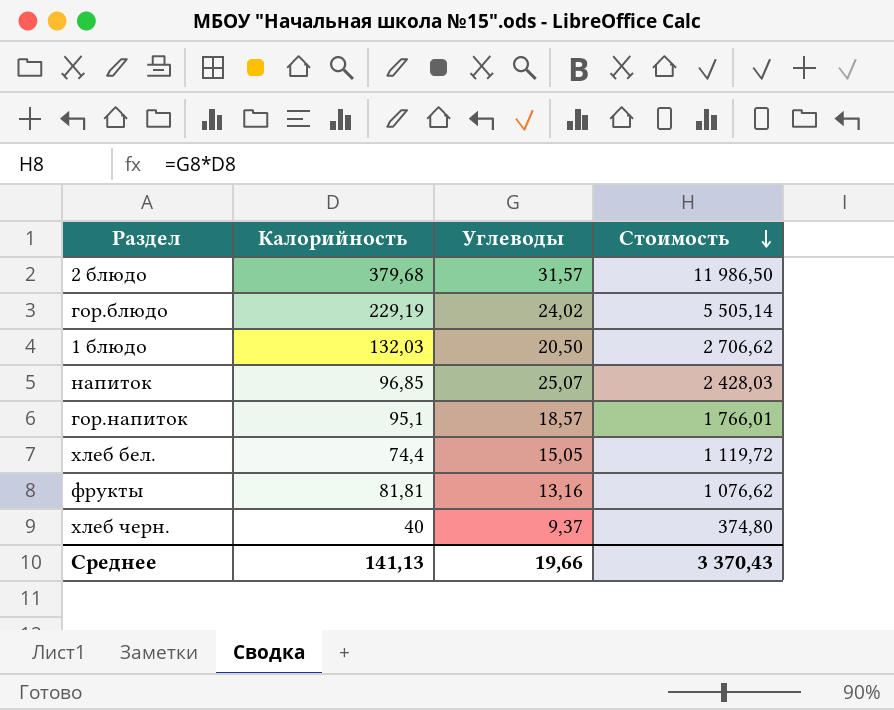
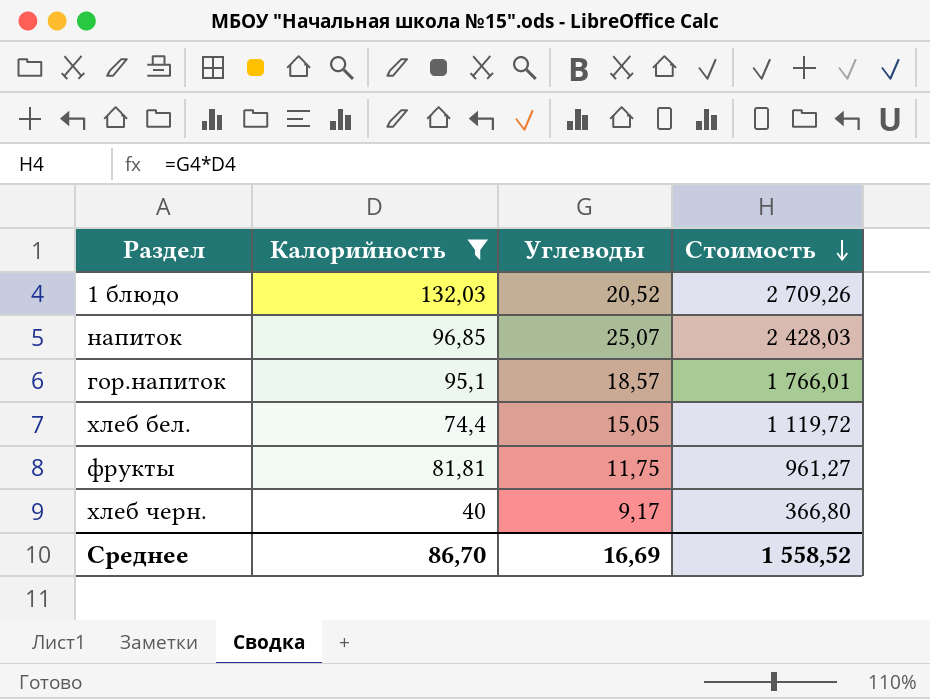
filter: none -> Калорийность <= 132,03
1 блюдо | Углеводы: 20,50 -> 20,52
1 блюдо | Стоимость: 2 706,62 -> 2 709,26
фрукты | Углеводы: 13,16 -> 11,75
фрукты | Стоимость: 1 076,62 -> 961,27
хлеб черн. | Углеводы: 9,37 -> 9,17
хлеб черн. | Стоимость: 374,80 -> 366,80
Среднее | Калорийность: 141,13 -> 86,70
Среднее | Углеводы: 19,66 -> 16,69
Среднее | Стоимость: 3 370,43 -> 1 558,52

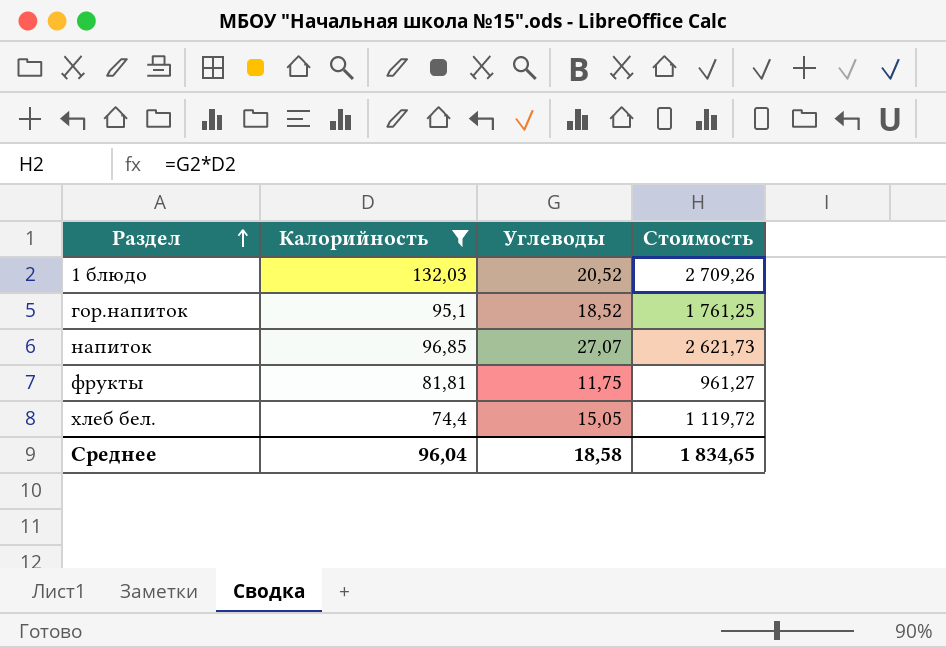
row order: Стоимость descending -> Раздел ascending
row хлеб черн.: 40 | 9,17 | 366,80 -> none
гор.напиток | Углеводы: 18,57 -> 18,52
гор.напиток | Стоимость: 1 766,01 -> 1 761,25
напиток | Углеводы: 25,07 -> 27,07
напиток | Стоимость: 2 428,03 -> 2 621,73
Среднее | Калорийность: 86,70 -> 96,04
Среднее | Углеводы: 16,69 -> 18,58
Среднее | Стоимость: 1 558,52 -> 1 834,65

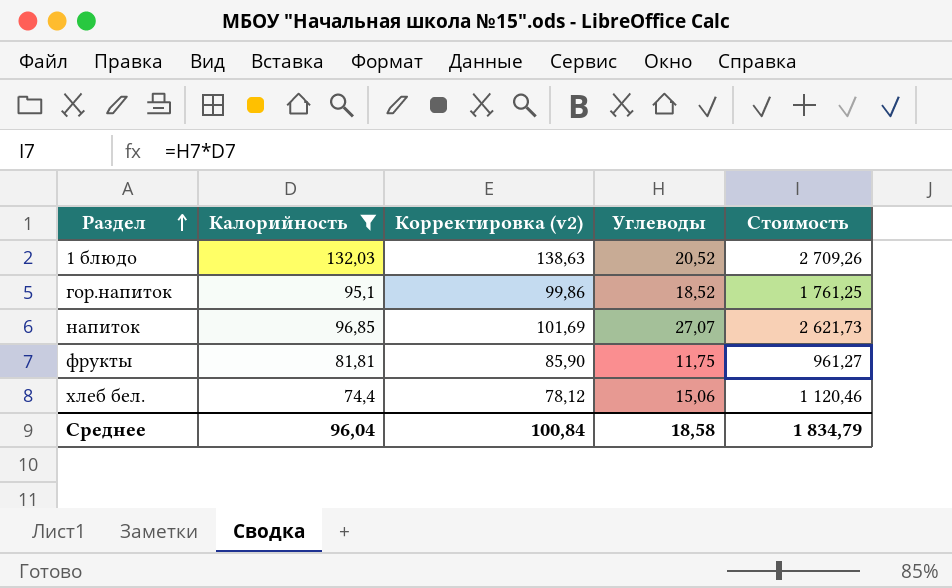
column Корректировка (v2) | formula: none -> [Калорийность] * 1,05
хлеб бел. | Углеводы: 15,05 -> 15,06
хлеб бел. | Стоимость: 1 119,72 -> 1 120,46
Среднее | Стоимость: 1 834,65 -> 1 834,79

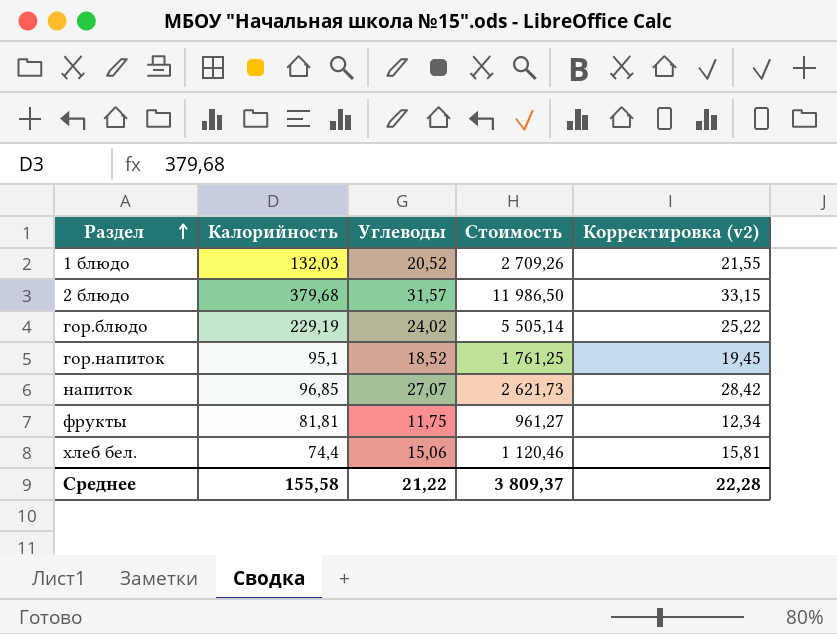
filter: Калорийность <= 132,03 -> none
column Корректировка (v2) | formula: [Калорийность] * 1,05 -> [Углеводы] * 1,05
column Корректировка (v2) | position: 3 -> 5
Среднее | Калорийность: 96,04 -> 155,58
Среднее | Углеводы: 18,58 -> 21,22
Среднее | Стоимость: 1 834,79 -> 3 809,37
Среднее | Корректировка (v2): 100,84 -> 22,28

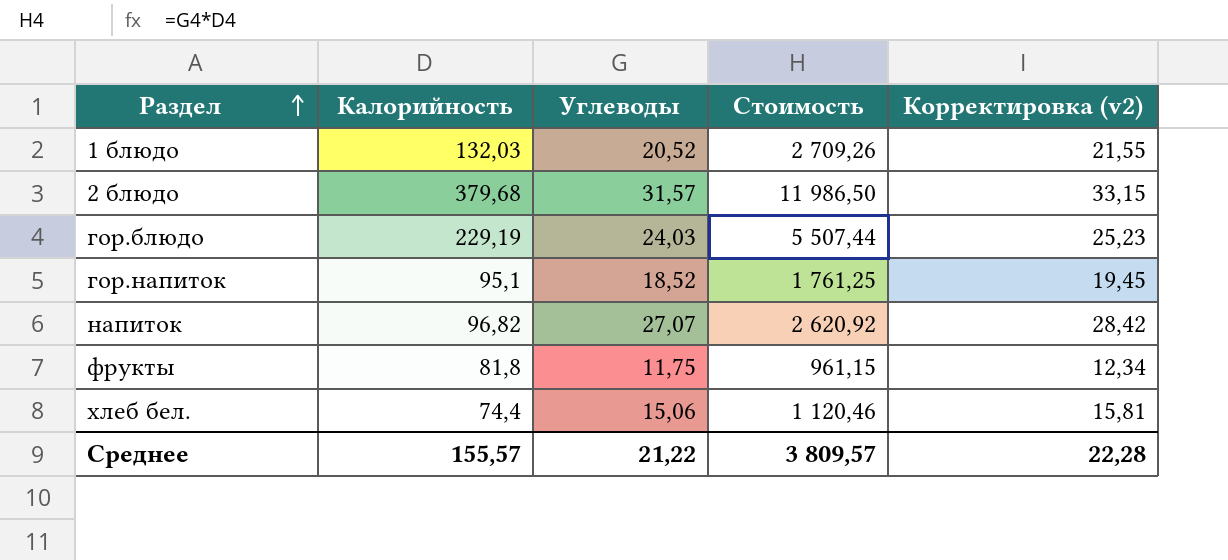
гор.блюдо | Углеводы: 24,02 -> 24,03
гор.блюдо | Стоимость: 5 505,14 -> 5 507,44
гор.блюдо | Корректировка (v2): 25,22 -> 25,23
напиток | Калорийность: 96,85 -> 96,82
напиток | Стоимость: 2 621,73 -> 2 620,92
фрукты | Калорийность: 81,81 -> 81,8
фрукты | Стоимость: 961,27 -> 961,15
Среднее | Калорийность: 155,58 -> 155,57
Среднее | Стоимость: 3 809,37 -> 3 809,57

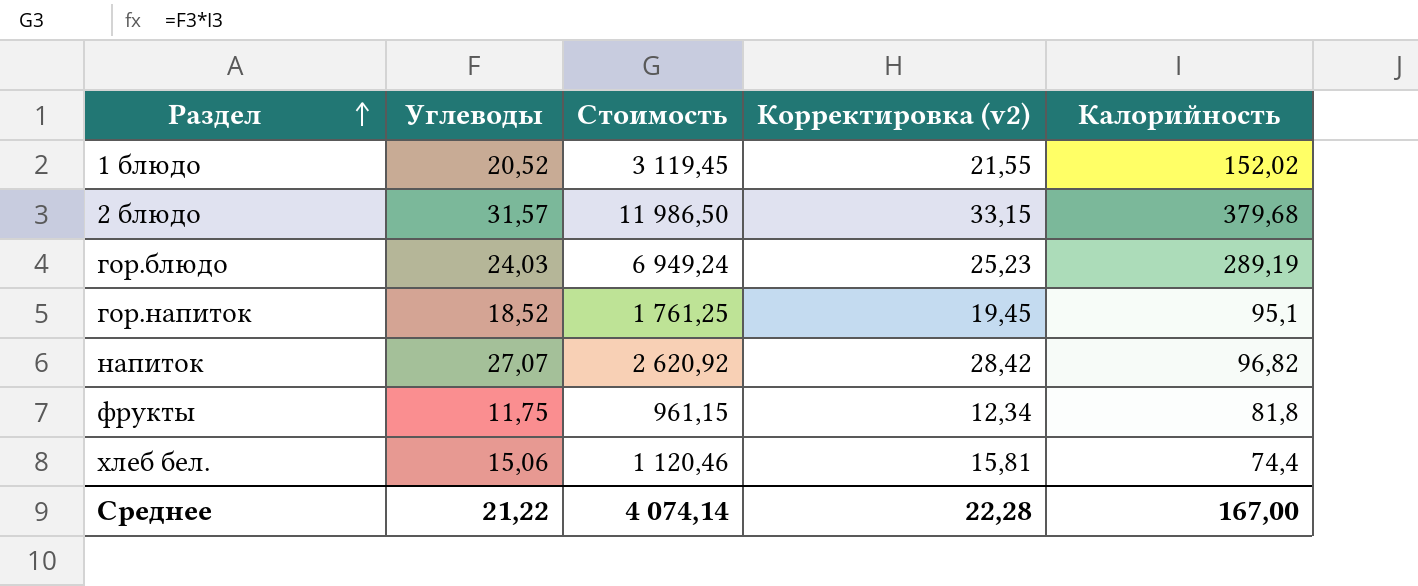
column Калорийность | position: 2 -> 5
1 блюдо | Стоимость: 2 709,26 -> 3 119,45
1 блюдо | Калорийность: 132,03 -> 152,02
гор.блюдо | Стоимость: 5 507,44 -> 6 949,24
гор.блюдо | Калорийность: 229,19 -> 289,19
Среднее | Стоимость: 3 809,57 -> 4 074,14
Среднее | Калорийность: 155,57 -> 167,00

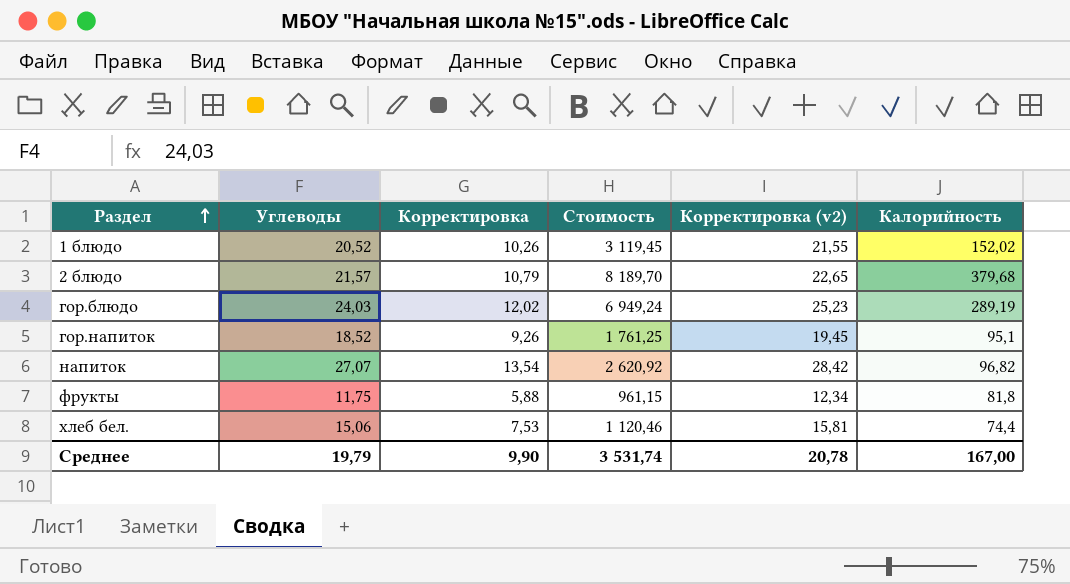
column Корректировка | formula: none -> [Углеводы] * 0,5
2 блюдо | Углеводы: 31,57 -> 21,57
2 блюдо | Стоимость: 11 986,50 -> 8 189,70
2 блюдо | Корректировка (v2): 33,15 -> 22,65
Среднее | Углеводы: 21,22 -> 19,79
Среднее | Стоимость: 4 074,14 -> 3 531,74
Среднее | Корректировка (v2): 22,28 -> 20,78

